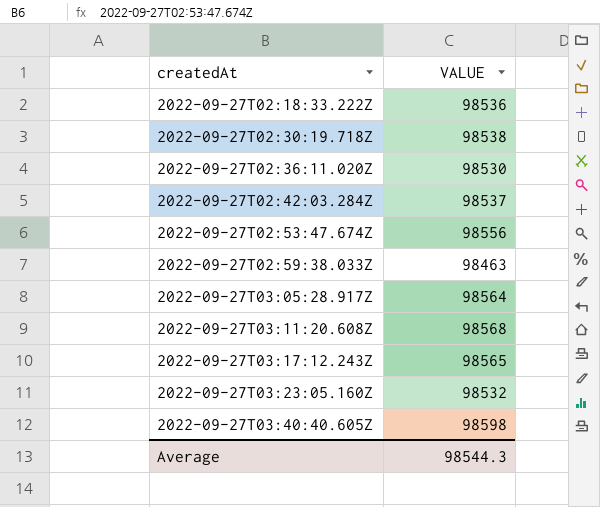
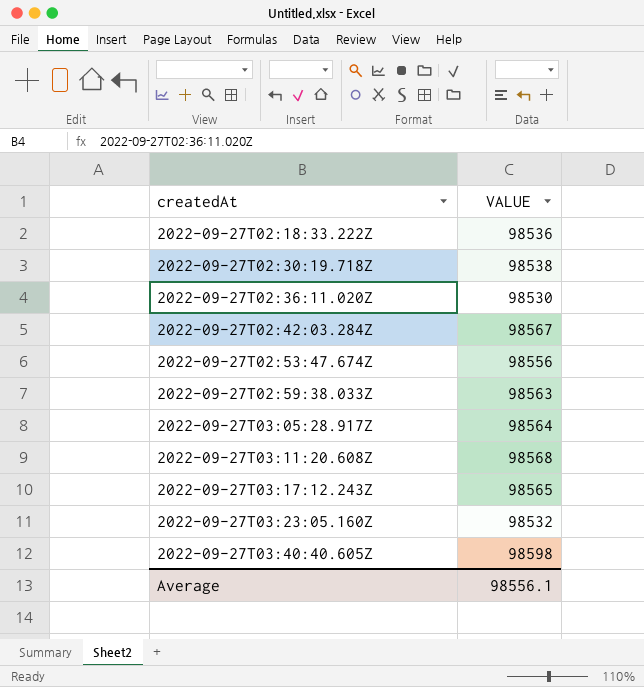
2022-09-27T02:42:03.284Z | VALUE: 98537 -> 98567
2022-09-27T02:59:38.033Z | VALUE: 98463 -> 98563
Average | VALUE: 98544.3 -> 98556.1

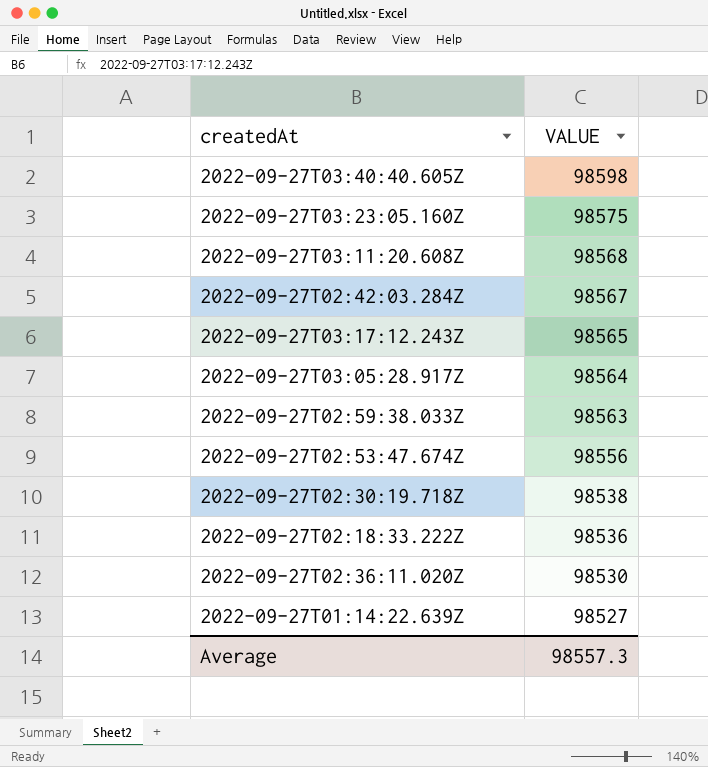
row order: createdAt ascending -> VALUE descending
2022-09-27T03:23:05.160Z | VALUE: 98532 -> 98575
row 2022-09-27T01:14:22.639Z: none -> 98527
Average | VALUE: 98556.1 -> 98557.3

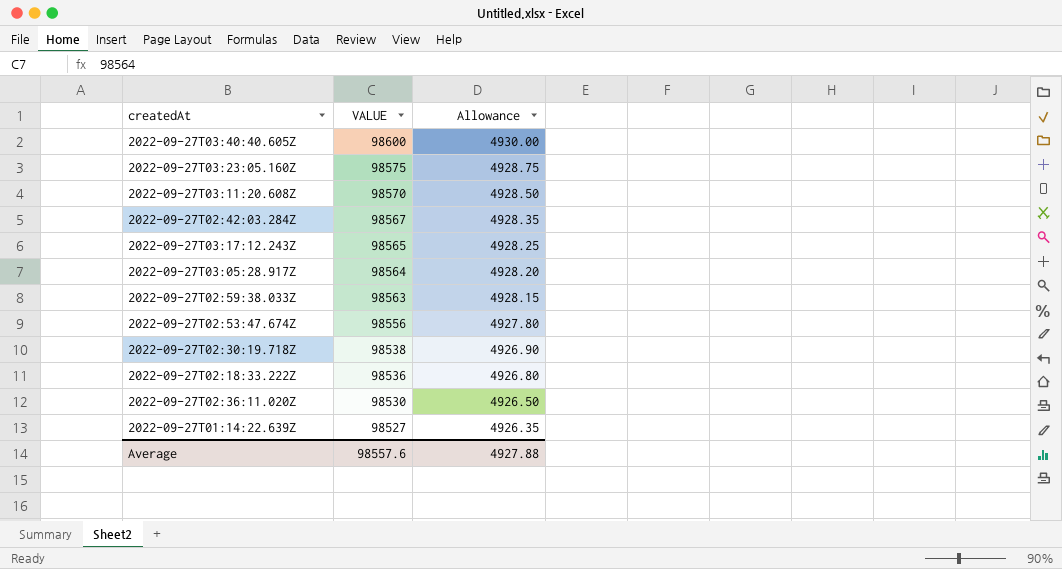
column Allowance | formula: none -> [VALUE] * 0.05
2022-09-27T03:40:40.605Z | VALUE: 98598 -> 98600
2022-09-27T03:11:20.608Z | VALUE: 98568 -> 98570
Average | VALUE: 98557.3 -> 98557.6

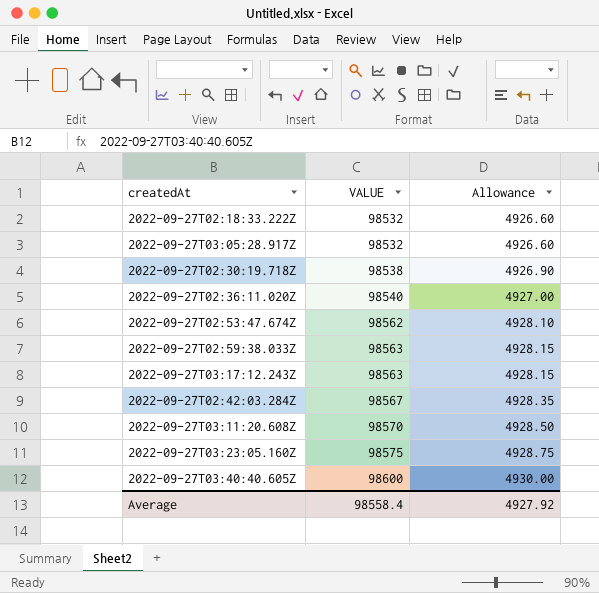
row order: VALUE descending -> VALUE ascending
row 2022-09-27T01:14:22.639Z: 98527 | 4926.35 -> none
2022-09-27T02:18:33.222Z | VALUE: 98536 -> 98532
2022-09-27T02:18:33.222Z | Allowance: 4926.80 -> 4926.60
2022-09-27T03:05:28.917Z | VALUE: 98564 -> 98532
2022-09-27T03:05:28.917Z | Allowance: 4928.20 -> 4926.60
2022-09-27T02:36:11.020Z | VALUE: 98530 -> 98540
2022-09-27T02:36:11.020Z | Allowance: 4926.50 -> 4927.00
2022-09-27T02:53:47.674Z | VALUE: 98556 -> 98562
2022-09-27T02:53:47.674Z | Allowance: 4927.80 -> 4928.10
2022-09-27T03:17:12.243Z | VALUE: 98565 -> 98563
2022-09-27T03:17:12.243Z | Allowance: 4928.25 -> 4928.15
Average | VALUE: 98557.6 -> 98558.4
Average | Allowance: 4927.88 -> 4927.92

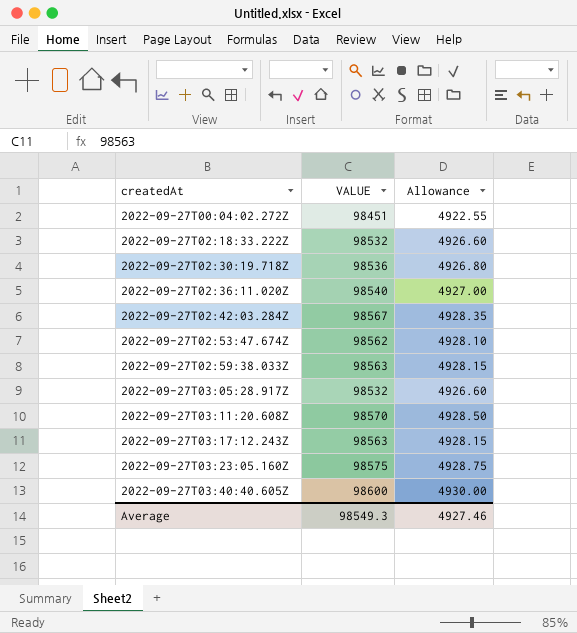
row order: VALUE ascending -> createdAt ascending
row 2022-09-27T00:04:02.272Z: none -> 98451 | 4922.55
2022-09-27T02:30:19.718Z | VALUE: 98538 -> 98536
2022-09-27T02:30:19.718Z | Allowance: 4926.90 -> 4926.80
Average | VALUE: 98558.4 -> 98549.3
Average | Allowance: 4927.92 -> 4927.46

